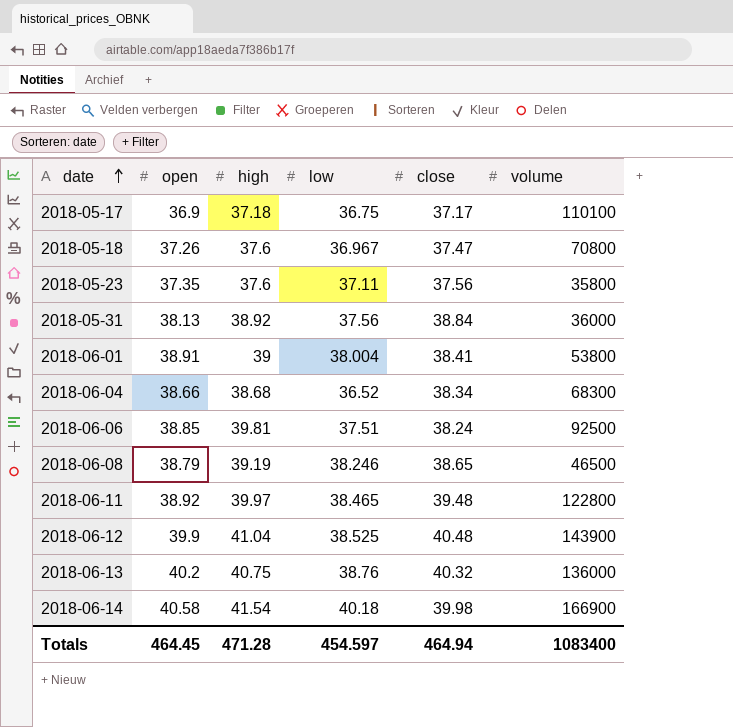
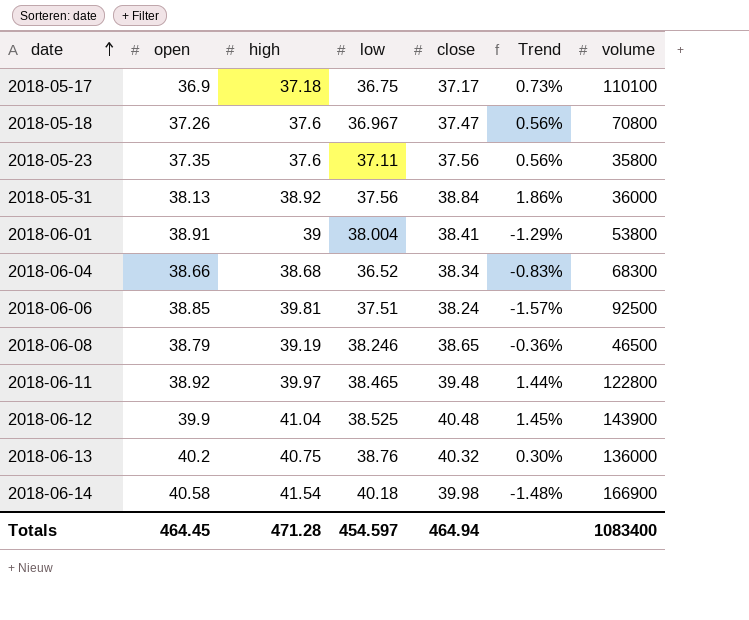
column Trend | formula: none -> ([close] - [open]) / [open]

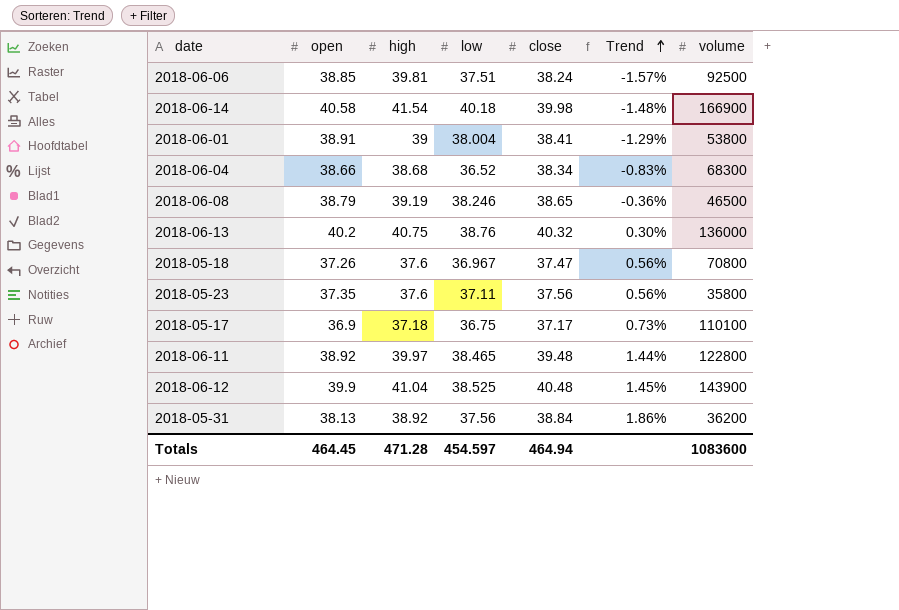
row order: date ascending -> Trend ascending
2018-05-31 | volume: 36000 -> 36200
Totals | volume: 1083400 -> 1083600

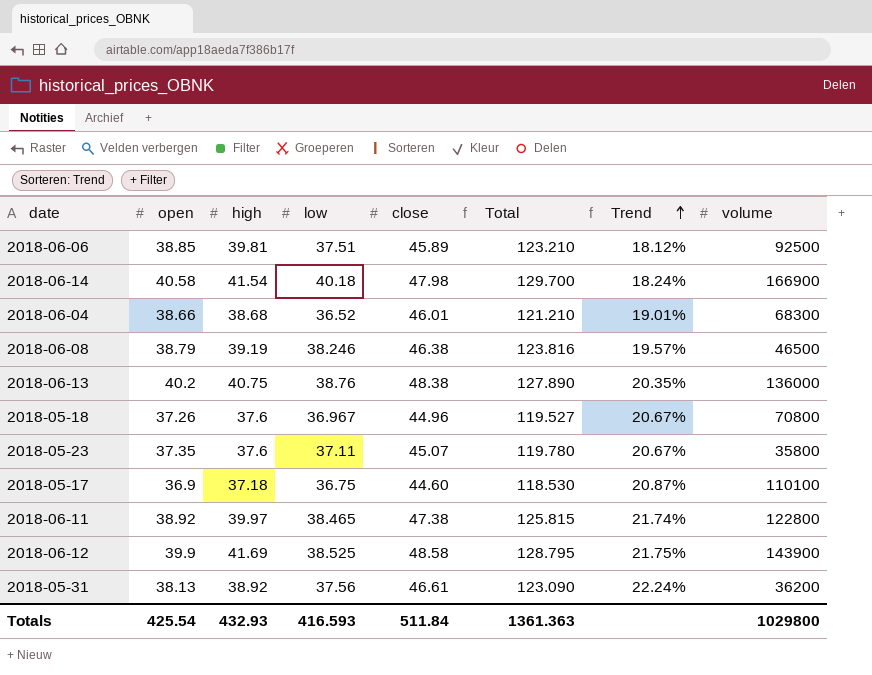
column Total | formula: none -> [high] + [low] + [close]
row 2018-06-01: 38.91 | 39 | 38.004 | 38.41 | -1.29% | 53800 -> none
2018-06-06 | close: 38.24 -> 45.89
2018-06-06 | Trend: -1.57% -> 18.12%
2018-06-14 | close: 39.98 -> 47.98
2018-06-14 | Trend: -1.48% -> 18.24%
2018-06-04 | close: 38.34 -> 46.01
2018-06-04 | Trend: -0.83% -> 19.01%
2018-06-08 | close: 38.65 -> 46.38
2018-06-08 | Trend: -0.36% -> 19.57%
2018-06-13 | close: 40.32 -> 48.38
2018-06-13 | Trend: 0.30% -> 20.35%
2018-05-18 | close: 37.47 -> 44.96
2018-05-18 | Trend: 0.56% -> 20.67%
2018-05-23 | close: 37.56 -> 45.07
2018-05-23 | Trend: 0.56% -> 20.67%
2018-05-17 | close: 37.17 -> 44.60
2018-05-17 | Trend: 0.73% -> 20.87%
2018-06-11 | close: 39.48 -> 47.38
2018-06-11 | Trend: 1.44% -> 21.74%
2018-06-12 | high: 41.04 -> 41.69
2018-06-12 | close: 40.48 -> 48.58
2018-06-12 | Trend: 1.45% -> 21.75%
2018-05-31 | close: 38.84 -> 46.61
2018-05-31 | Trend: 1.86% -> 22.24%
Totals | open: 464.45 -> 425.54
Totals | high: 471.28 -> 432.93
Totals | low: 454.597 -> 416.593
Totals | close: 464.94 -> 511.84
Totals | volume: 1083600 -> 1029800

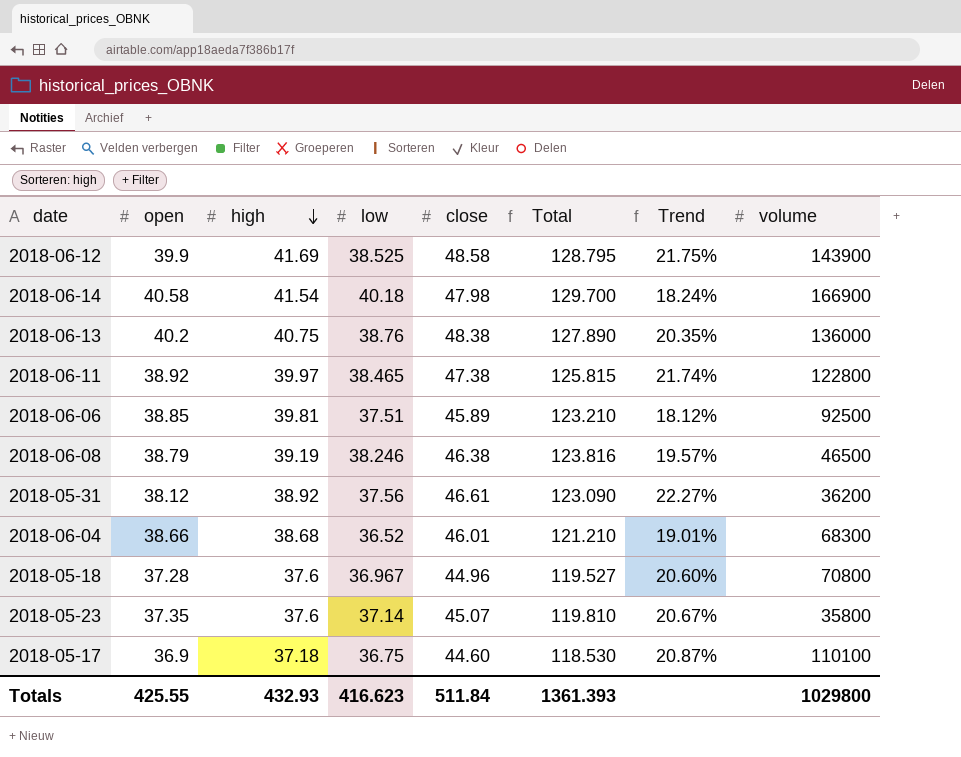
row order: Trend ascending -> high descending
2018-05-31 | open: 38.13 -> 38.12
2018-05-31 | Trend: 22.24% -> 22.27%
2018-05-18 | open: 37.26 -> 37.28
2018-05-18 | Trend: 20.67% -> 20.60%
2018-05-23 | low: 37.11 -> 37.14
2018-05-23 | Total: 119.780 -> 119.810
Totals | open: 425.54 -> 425.55
Totals | low: 416.593 -> 416.623
Totals | Total: 1361.363 -> 1361.393

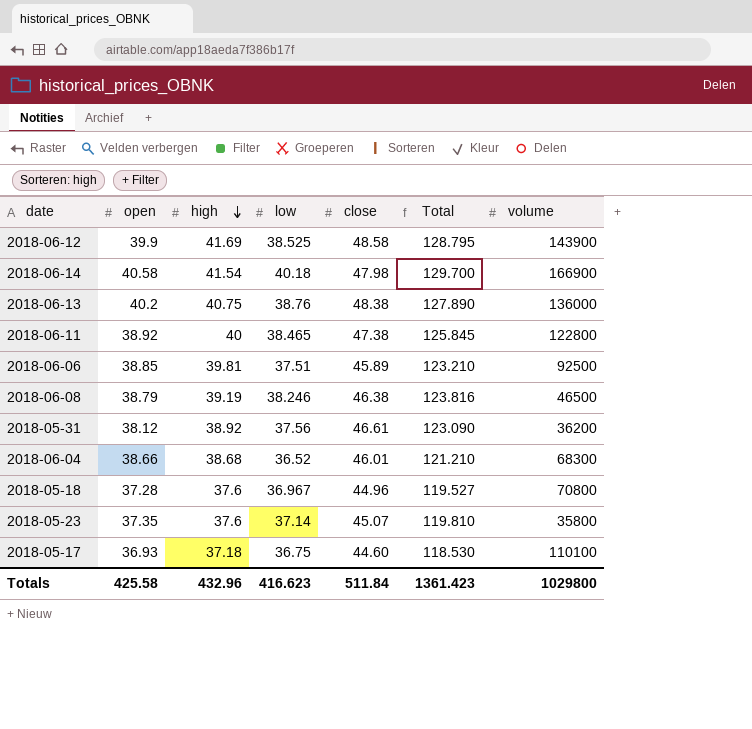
column Trend | formula: ([close] - [open]) / [open] -> none
2018-06-11 | high: 39.97 -> 40
2018-06-11 | Total: 125.815 -> 125.845
2018-05-17 | open: 36.9 -> 36.93
Totals | open: 425.55 -> 425.58
Totals | high: 432.93 -> 432.96
Totals | Total: 1361.393 -> 1361.423

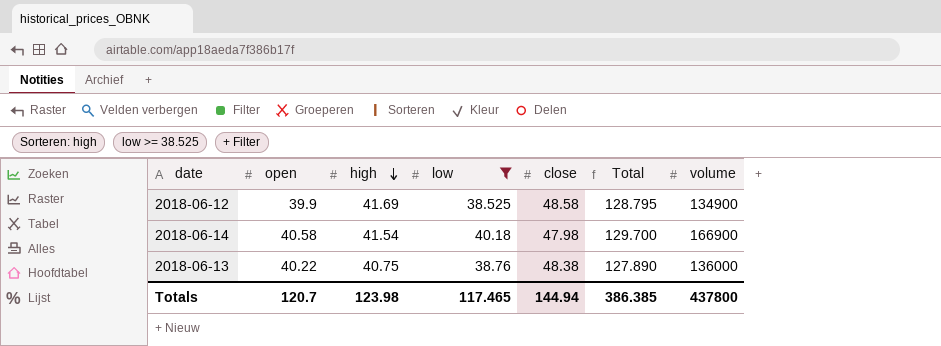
filter: none -> low >= 38.525
2018-06-12 | volume: 143900 -> 134900
2018-06-13 | open: 40.2 -> 40.22
Totals | open: 425.58 -> 120.7
Totals | high: 432.96 -> 123.98
Totals | low: 416.623 -> 117.465
Totals | close: 511.84 -> 144.94
Totals | Total: 1361.423 -> 386.385
Totals | volume: 1029800 -> 437800

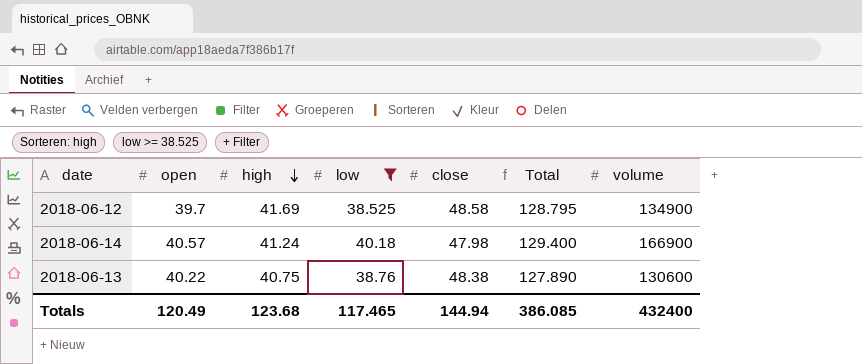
2018-06-12 | open: 39.9 -> 39.7
2018-06-14 | open: 40.58 -> 40.57
2018-06-14 | high: 41.54 -> 41.24
2018-06-14 | Total: 129.700 -> 129.400
2018-06-13 | volume: 136000 -> 130600
Totals | open: 120.7 -> 120.49
Totals | high: 123.98 -> 123.68
Totals | Total: 386.385 -> 386.085
Totals | volume: 437800 -> 432400

